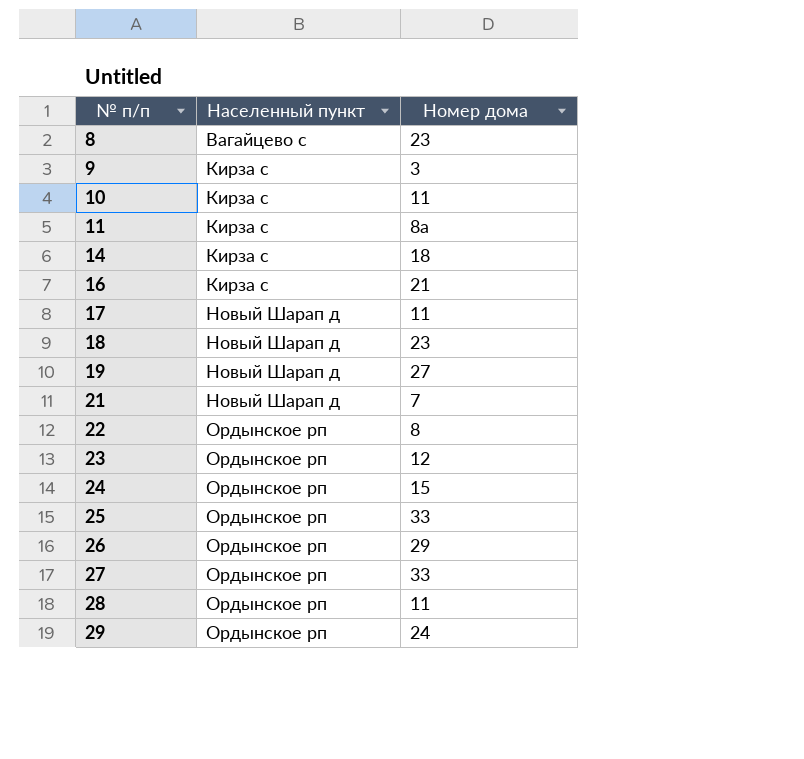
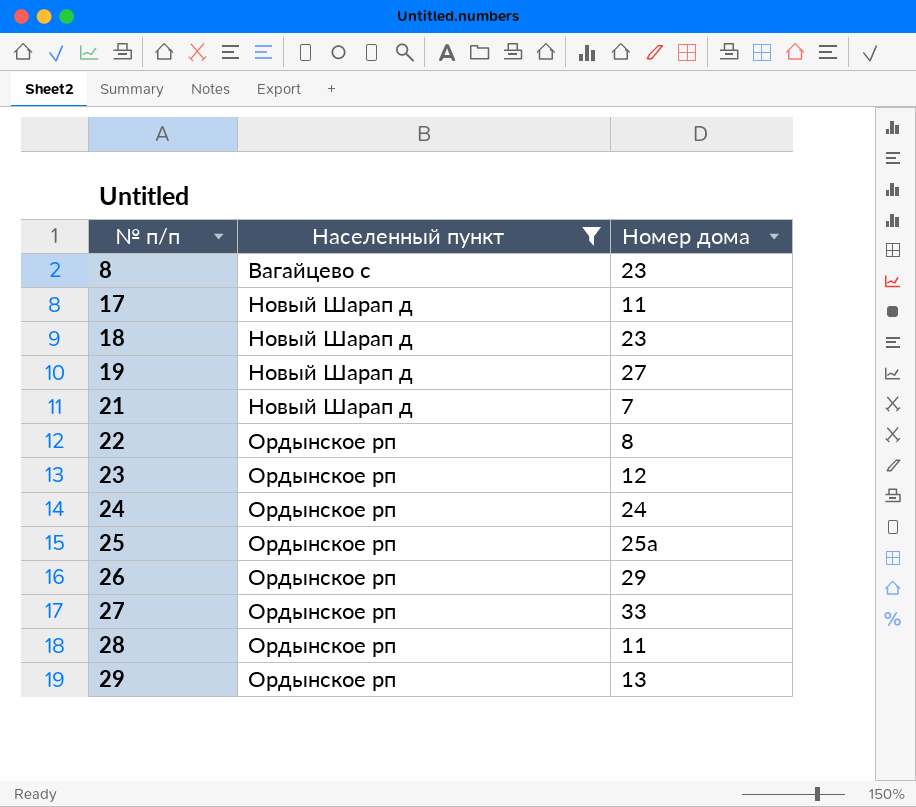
filter: none -> Населенный пункт != Кирза с
24 | Номер дома: 15 -> 24
25 | Номер дома: 33 -> 25а
29 | Номер дома: 24 -> 13

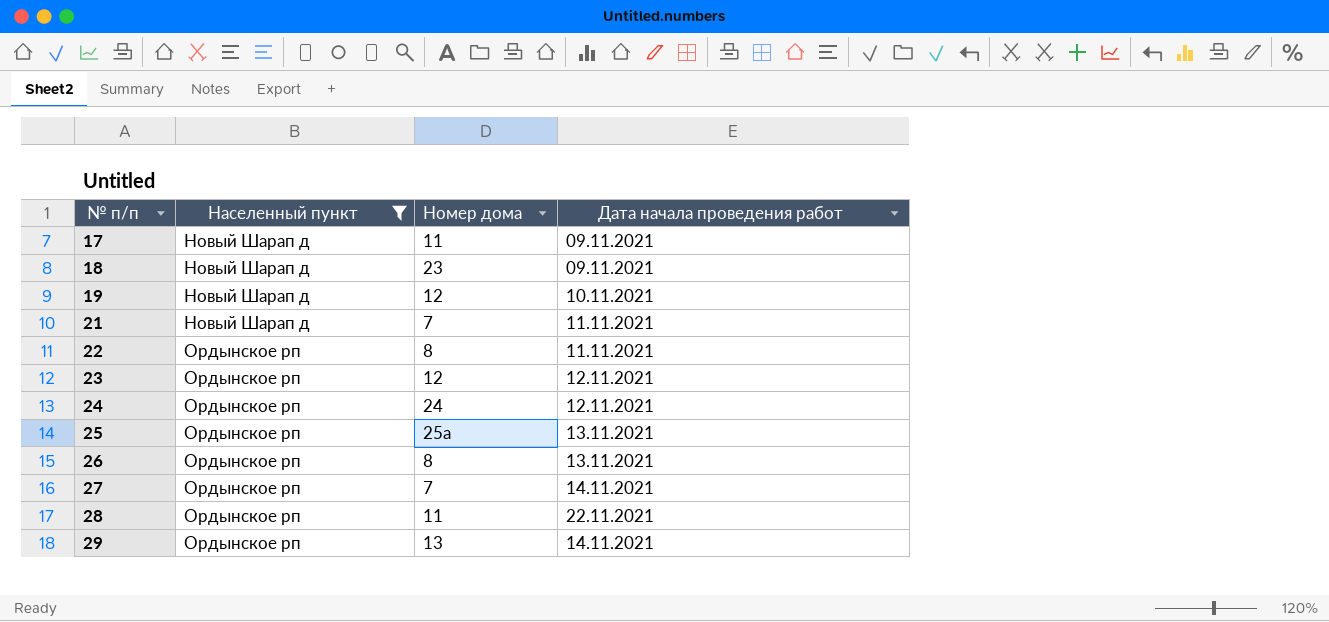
column Дата начала проведения работ | position: none -> 4
row 8: Вагайцево с | 23 -> none
19 | Номер дома: 27 -> 12
26 | Номер дома: 29 -> 8
27 | Номер дома: 33 -> 7

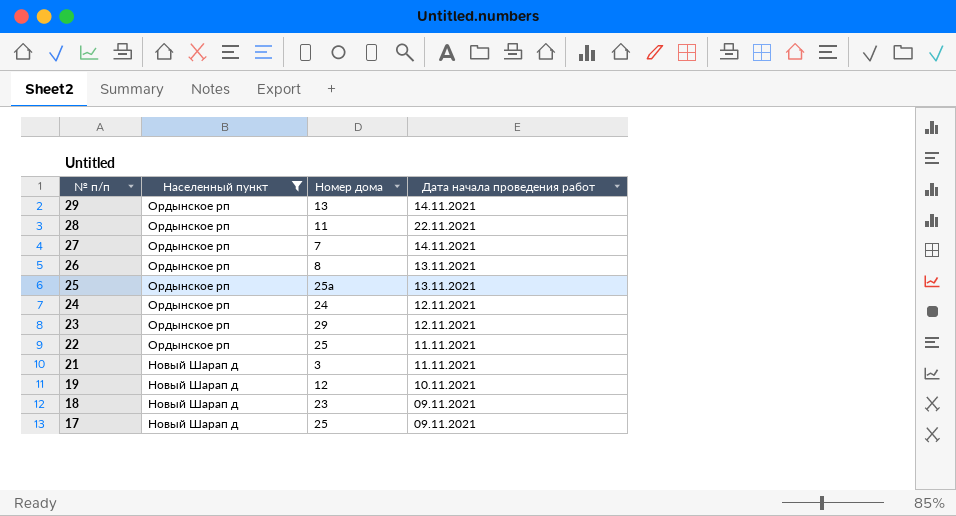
row order: № п/п ascending -> № п/п descending
23 | Номер дома: 12 -> 29
22 | Номер дома: 8 -> 25
21 | Номер дома: 7 -> 3
17 | Номер дома: 11 -> 25

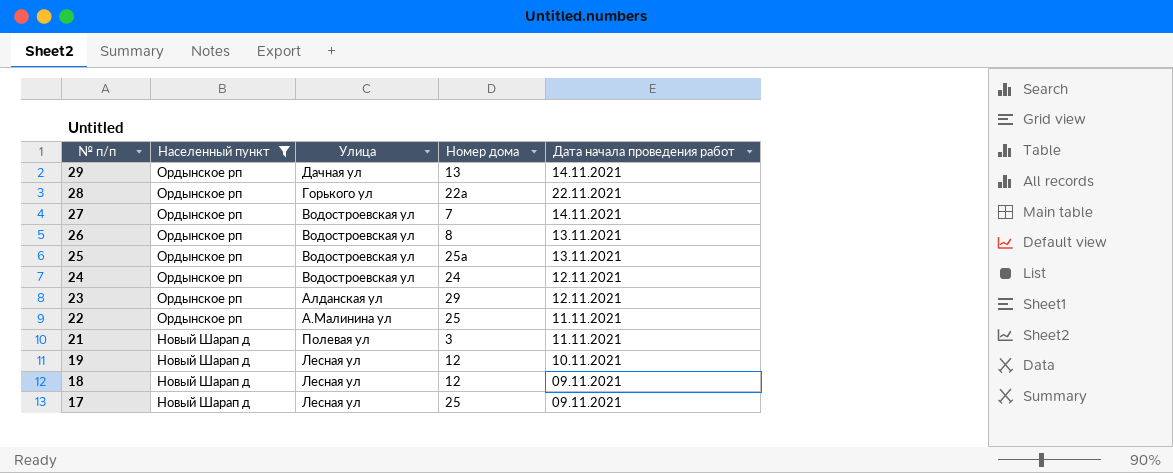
column Улица | position: none -> 3
28 | Номер дома: 11 -> 22а
18 | Номер дома: 23 -> 12

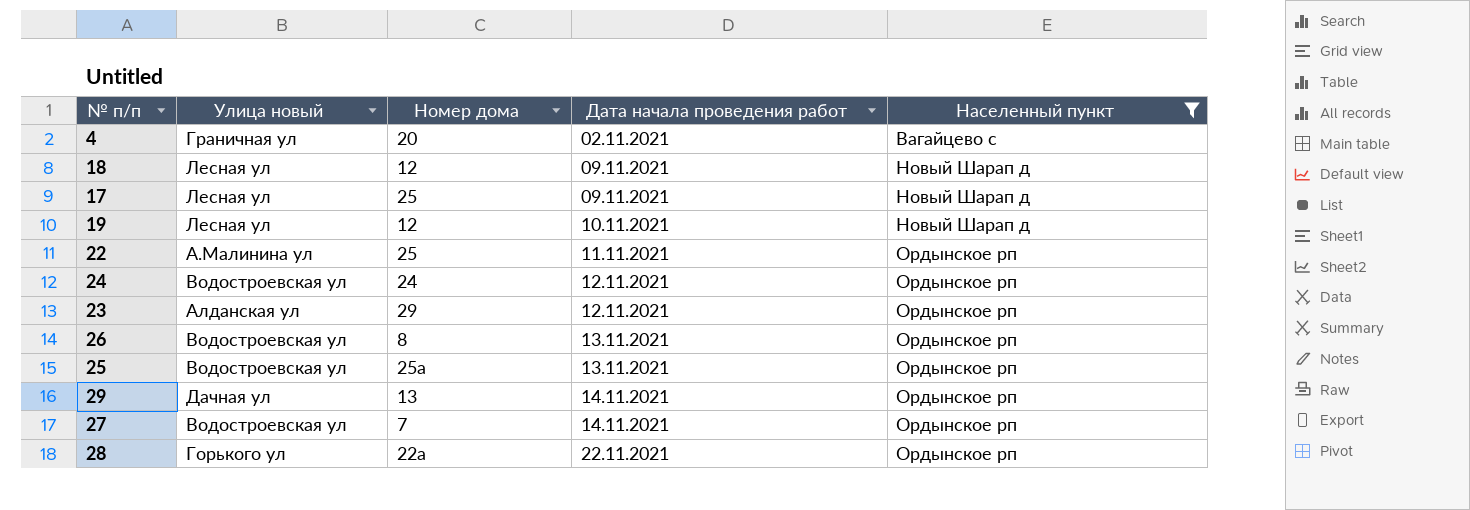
row order: № п/п descending -> Дата начала проведения работ ascending
column name: Улица -> Улица новый
column Населенный пункт | position: 2 -> 5
row 21: Новый Шарап д | Полевая ул | 3 | 11.11.2021 -> none
row 4: none -> Граничная ул | 20 | 02.11.2021 | Вагайцево с

